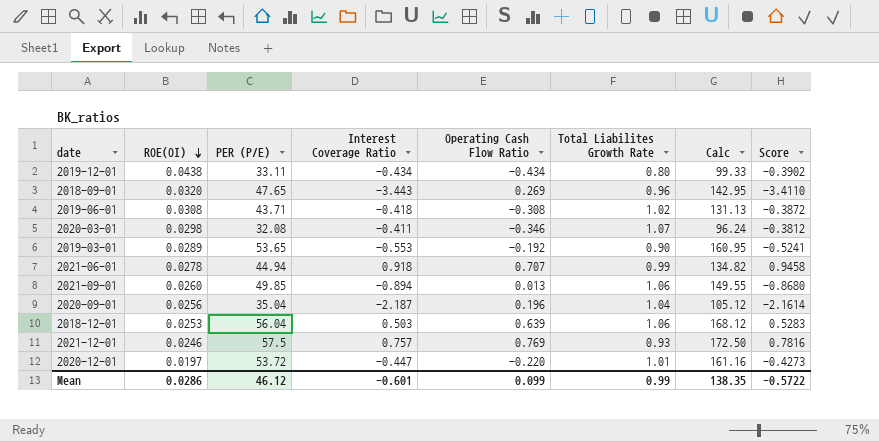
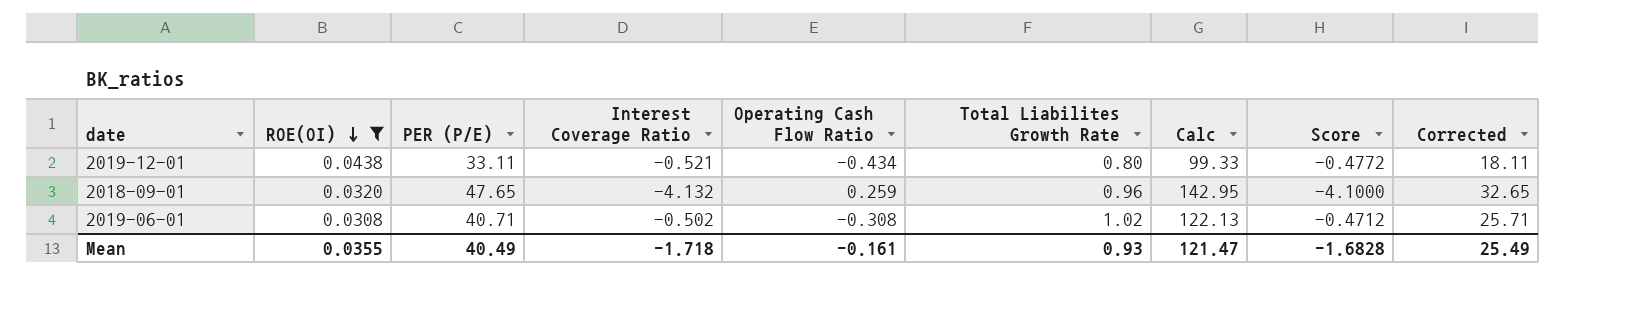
filter: none -> ROE(OI) >= 0.0308
column Corrected | formula: none -> [PER (P/E)] - 15
2019-12-01 | Interest Coverage Ratio: -0.434 -> -0.521
2019-12-01 | Score: -0.3902 -> -0.4772
2018-09-01 | Interest Coverage Ratio: -3.443 -> -4.132
2018-09-01 | Operating Cash Flow Ratio: 0.269 -> 0.259
2018-09-01 | Score: -3.4110 -> -4.1000
2019-06-01 | PER (P/E): 43.71 -> 40.71
2019-06-01 | Interest Coverage Ratio: -0.418 -> -0.502
2019-06-01 | Calc: 131.13 -> 122.13
2019-06-01 | Score: -0.3872 -> -0.4712
Mean | ROE(OI): 0.0286 -> 0.0355
Mean | PER (P/E): 46.12 -> 40.49
Mean | Interest Coverage Ratio: -0.601 -> -1.718
Mean | Operating Cash Flow Ratio: 0.099 -> -0.161
Mean | Total Liabilites Growth Rate: 0.99 -> 0.93
Mean | Calc: 138.35 -> 121.47
Mean | Score: -0.5722 -> -1.6828

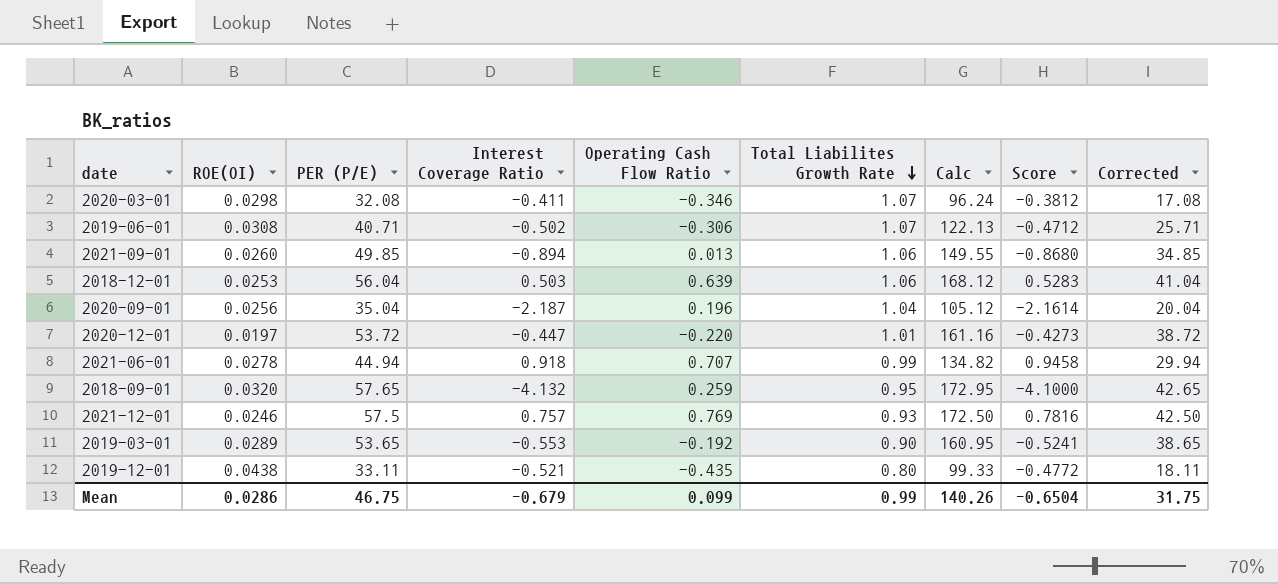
filter: ROE(OI) >= 0.0308 -> none
row order: ROE(OI) descending -> Total Liabilites Growth Rate descending
2019-06-01 | Operating Cash Flow Ratio: -0.308 -> -0.306
2019-06-01 | Total Liabilites Growth Rate: 1.02 -> 1.07
2018-09-01 | PER (P/E): 47.65 -> 57.65
2018-09-01 | Total Liabilites Growth Rate: 0.96 -> 0.95
2018-09-01 | Calc: 142.95 -> 172.95
2018-09-01 | Corrected: 32.65 -> 42.65
2019-12-01 | Operating Cash Flow Ratio: -0.434 -> -0.435
Mean | ROE(OI): 0.0355 -> 0.0286
Mean | PER (P/E): 40.49 -> 46.75
Mean | Interest Coverage Ratio: -1.718 -> -0.679
Mean | Operating Cash Flow Ratio: -0.161 -> 0.099
Mean | Total Liabilites Growth Rate: 0.93 -> 0.99
Mean | Calc: 121.47 -> 140.26
Mean | Score: -1.6828 -> -0.6504
Mean | Corrected: 25.49 -> 31.75

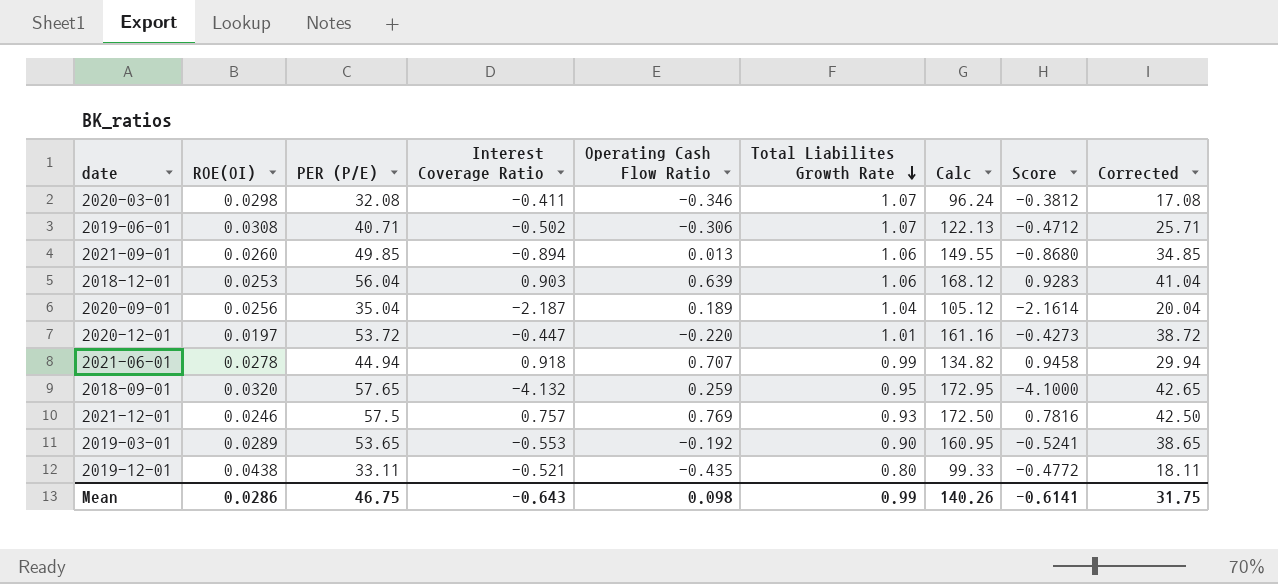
2018-12-01 | Interest Coverage Ratio: 0.503 -> 0.903
2018-12-01 | Score: 0.5283 -> 0.9283
2020-09-01 | Operating Cash Flow Ratio: 0.196 -> 0.189
Mean | Interest Coverage Ratio: -0.679 -> -0.643
Mean | Operating Cash Flow Ratio: 0.099 -> 0.098
Mean | Score: -0.6504 -> -0.6141

